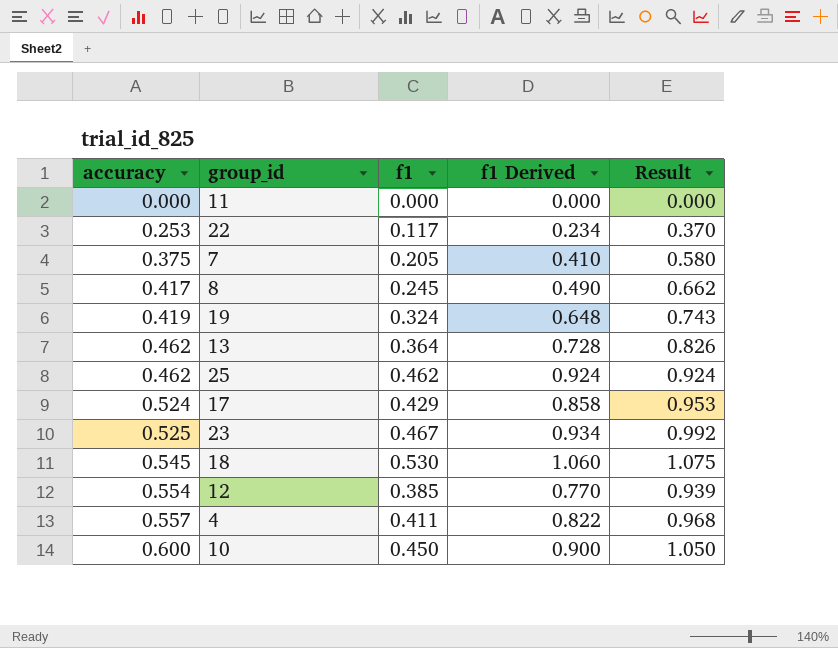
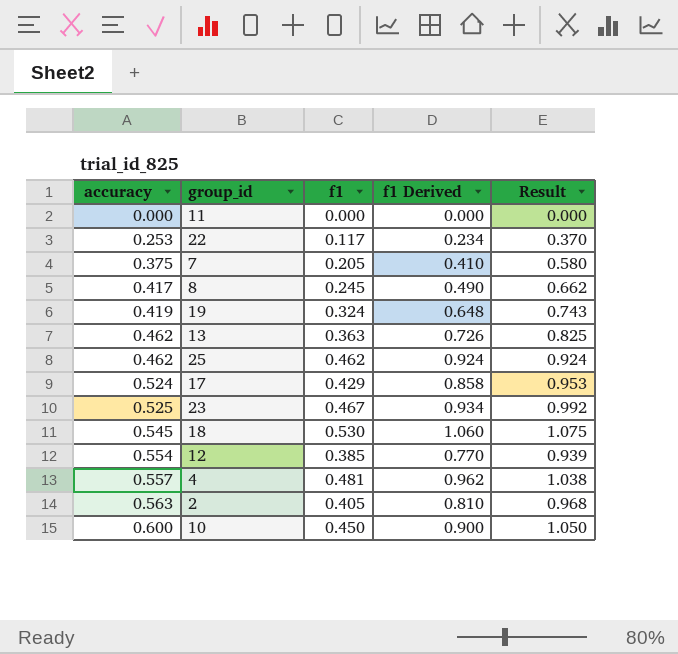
13 | f1: 0.364 -> 0.363
13 | f1 Derived: 0.728 -> 0.726
13 | Result: 0.826 -> 0.825
4 | f1: 0.411 -> 0.481
4 | f1 Derived: 0.822 -> 0.962
4 | Result: 0.968 -> 1.038
row 2: none -> 0.563 | 0.405 | 0.810 | 0.968

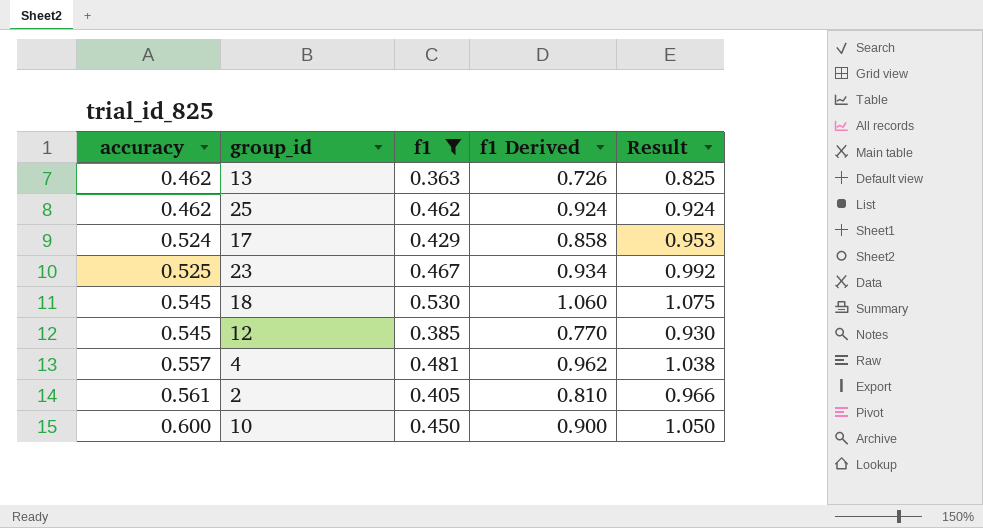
filter: none -> f1 >= 0.363
12 | accuracy: 0.554 -> 0.545
12 | Result: 0.939 -> 0.930
2 | accuracy: 0.563 -> 0.561
2 | Result: 0.968 -> 0.966

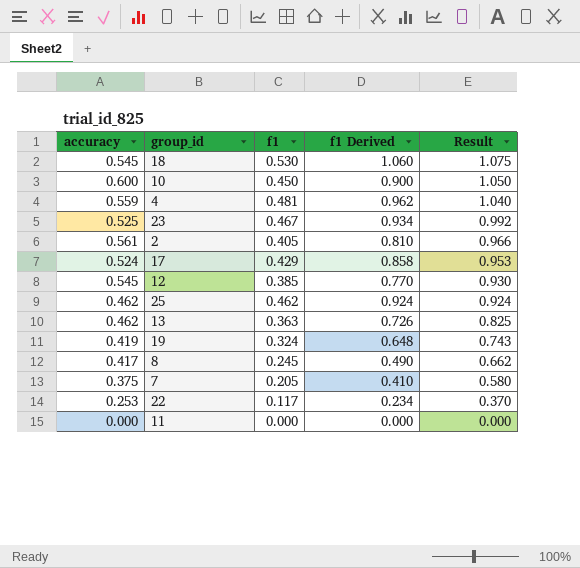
filter: f1 >= 0.363 -> none
row order: accuracy ascending -> Result descending
4 | accuracy: 0.557 -> 0.559
4 | Result: 1.038 -> 1.040

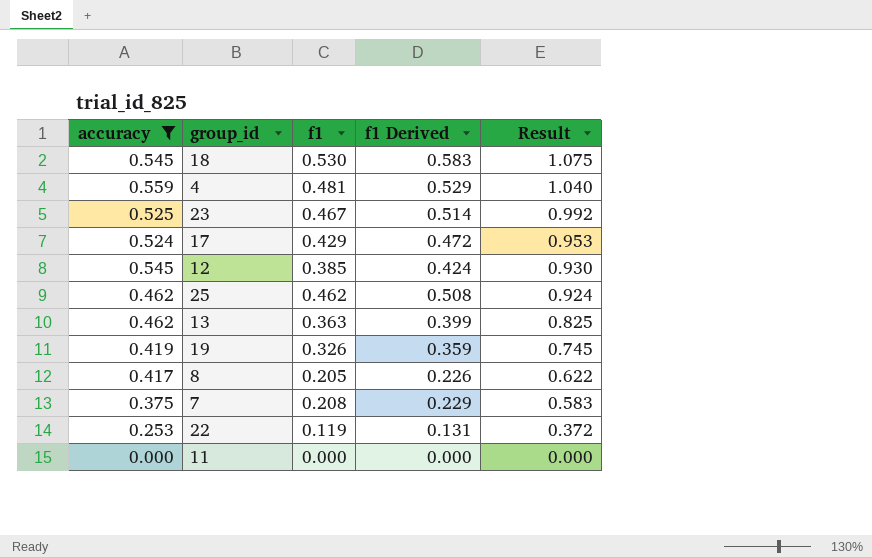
filter: none -> accuracy <= 0.559
column f1 Derived | formula: [f1] * 2 -> [f1] * 1.1
19 | f1: 0.324 -> 0.326
19 | Result: 0.743 -> 0.745
8 | f1: 0.245 -> 0.205
8 | Result: 0.662 -> 0.622
7 | f1: 0.205 -> 0.208
7 | Result: 0.580 -> 0.583
22 | f1: 0.117 -> 0.119
22 | Result: 0.370 -> 0.372

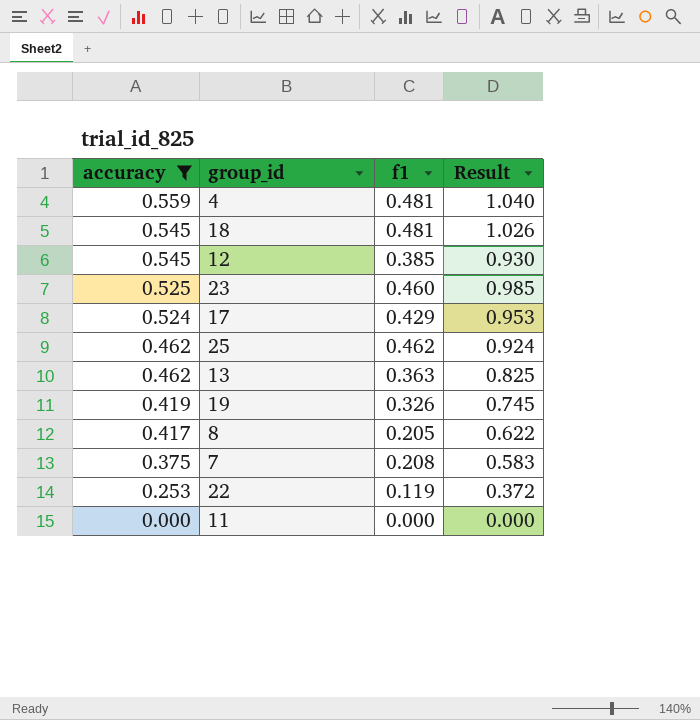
row order: Result descending -> accuracy descending
column f1 Derived | formula: [f1] * 1.1 -> none
18 | f1: 0.530 -> 0.481
18 | Result: 1.075 -> 1.026
23 | f1: 0.467 -> 0.460
23 | Result: 0.992 -> 0.985

